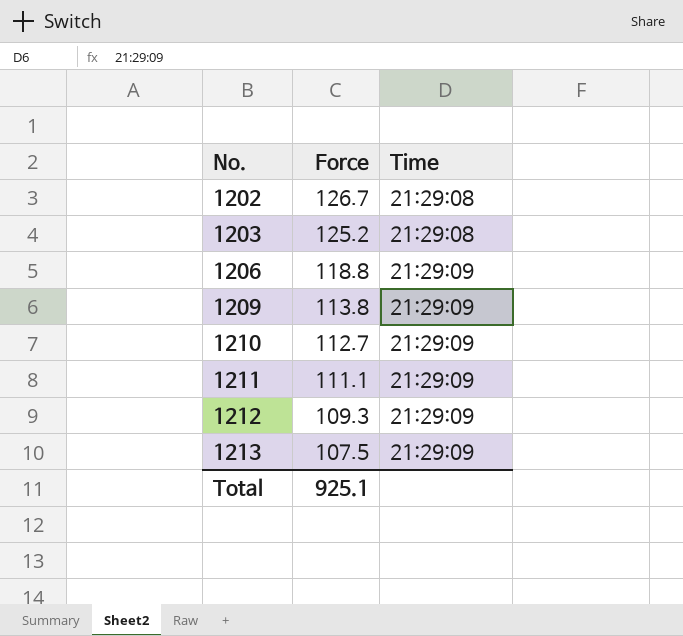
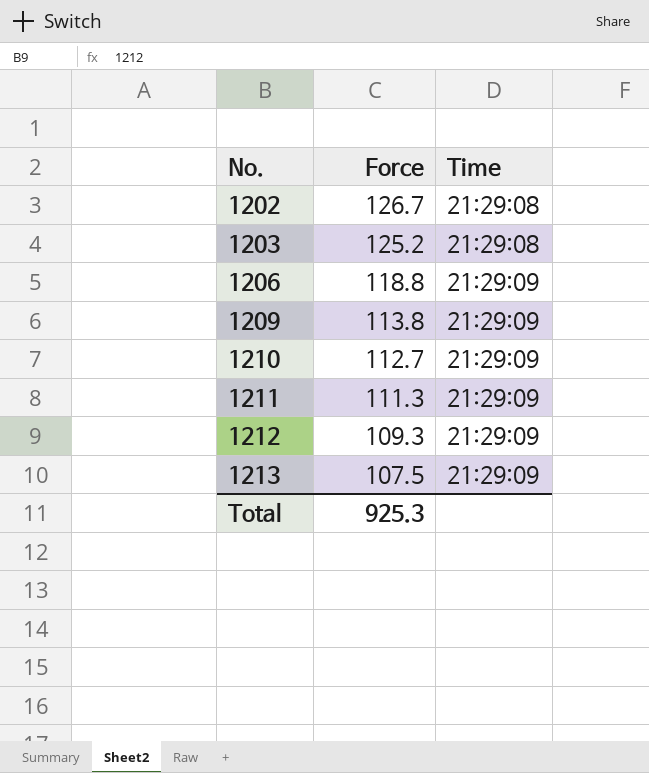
1211 | Force: 111.1 -> 111.3
Total | Force: 925.1 -> 925.3

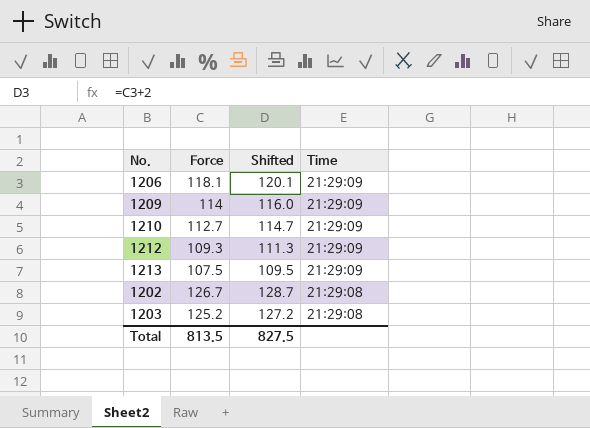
row order: No. ascending -> Time descending
column Shifted | formula: none -> [Force] + 2
row 1211: 111.3 | 21:29:09 -> none
1206 | Force: 118.8 -> 118.1
1209 | Force: 113.8 -> 114
Total | Force: 925.3 -> 813.5

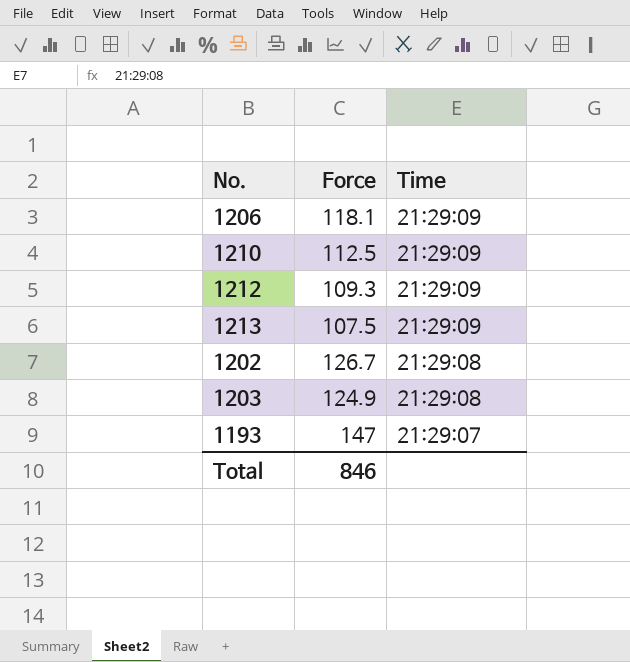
column Shifted | formula: [Force] + 2 -> none
row 1209: 114 | 116.0 | 21:29:09 -> none
1210 | Force: 112.7 -> 112.5
1203 | Force: 125.2 -> 124.9
row 1193: none -> 147 | 21:29:07
Total | Force: 813.5 -> 846

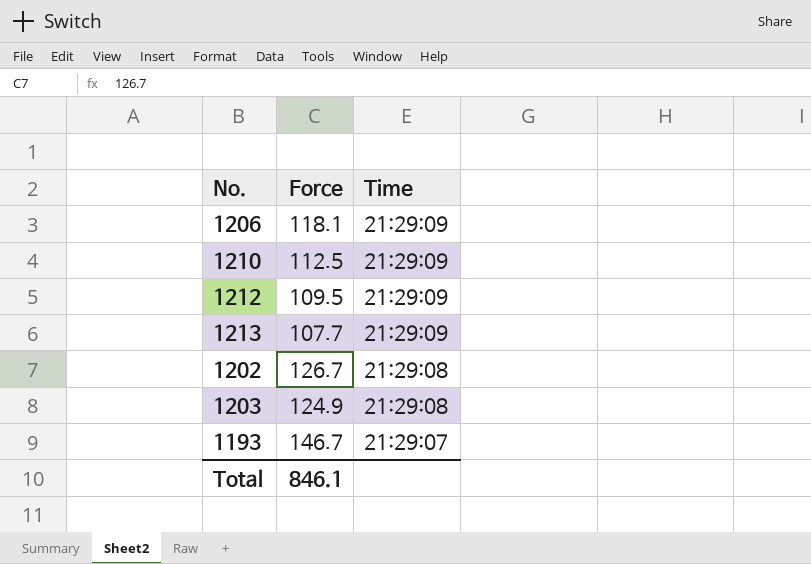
1212 | Force: 109.3 -> 109.5
1213 | Force: 107.5 -> 107.7
1193 | Force: 147 -> 146.7
Total | Force: 846 -> 846.1

